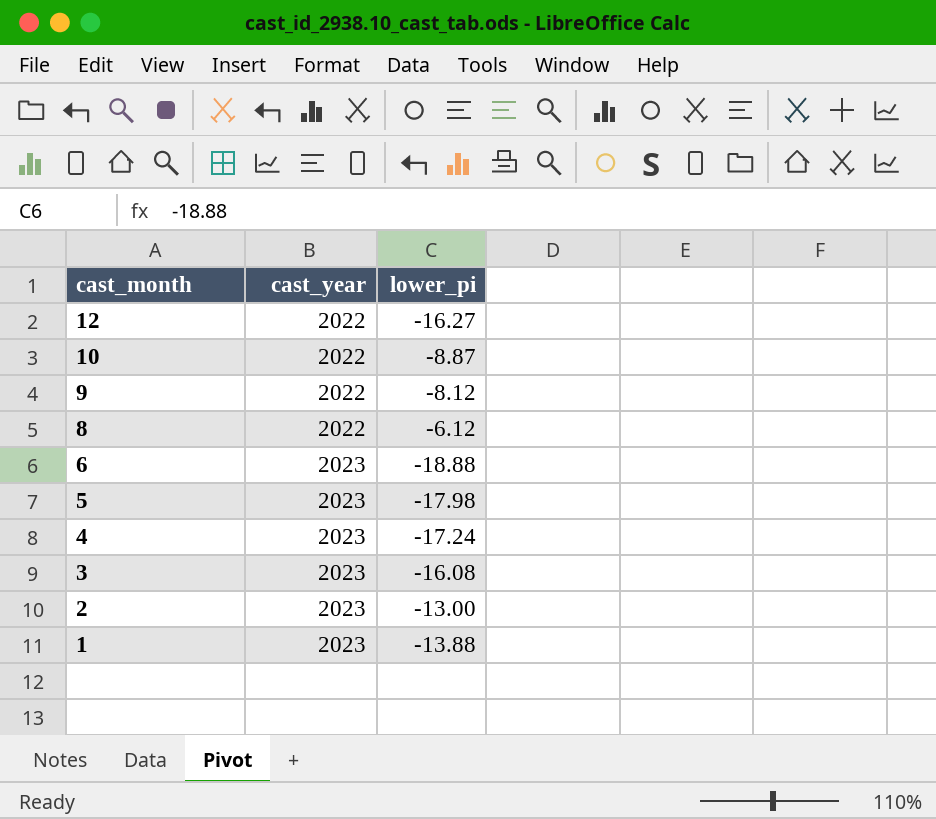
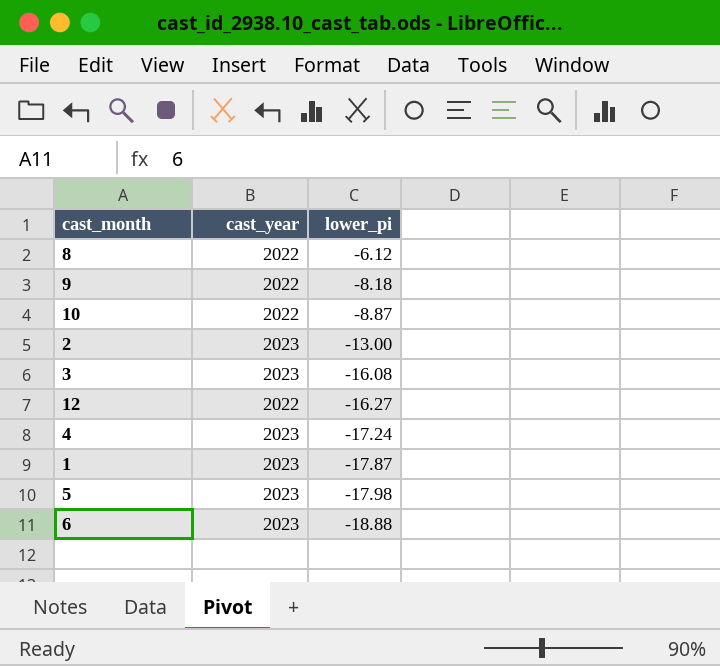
row order: cast_month descending -> lower_pi descending
9 | lower_pi: -8.12 -> -8.18
1 | lower_pi: -13.88 -> -17.87

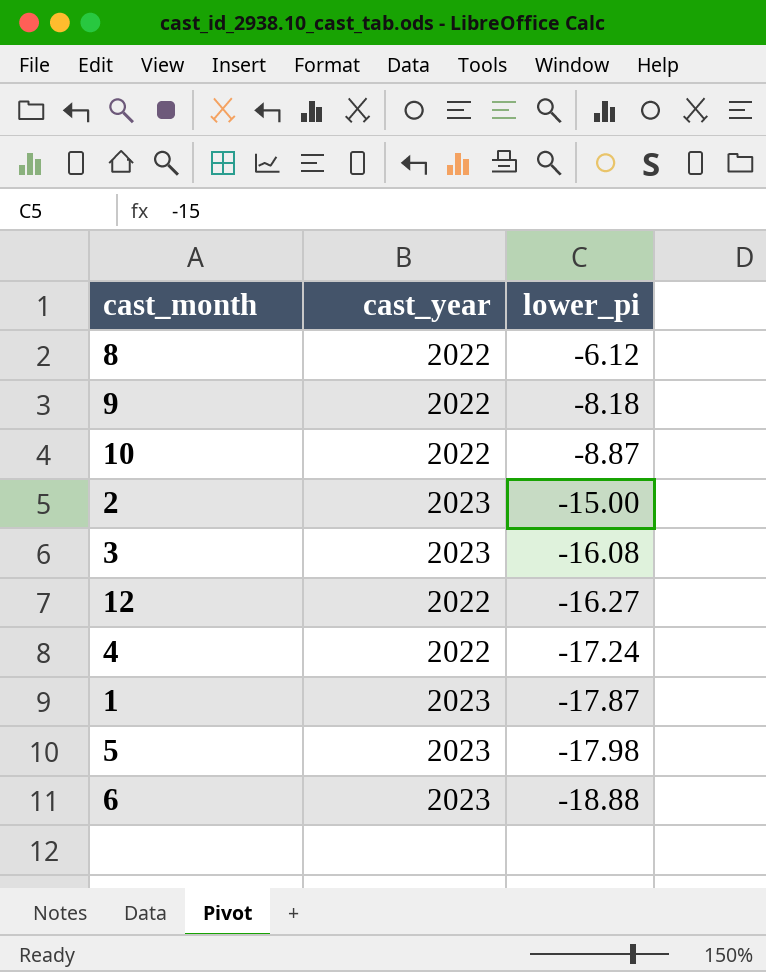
2 | lower_pi: -13.00 -> -15.00
4 | cast_year: 2023 -> 2022

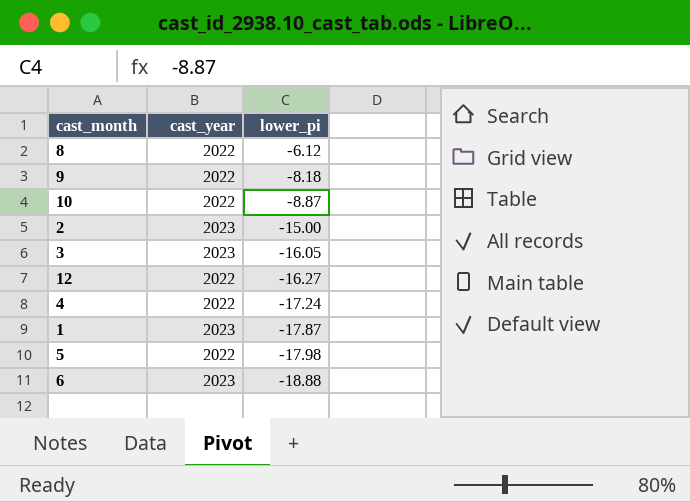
3 | lower_pi: -16.08 -> -16.05
5 | cast_year: 2023 -> 2022

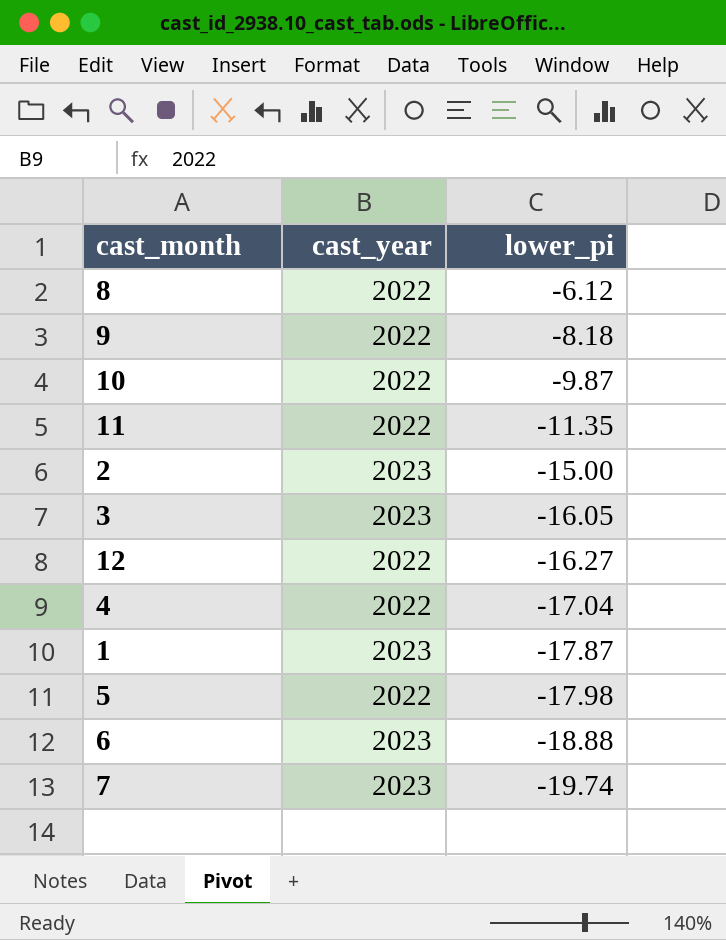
10 | lower_pi: -8.87 -> -9.87
row 11: none -> 2022 | -11.35
4 | lower_pi: -17.24 -> -17.04
row 7: none -> 2023 | -19.74

